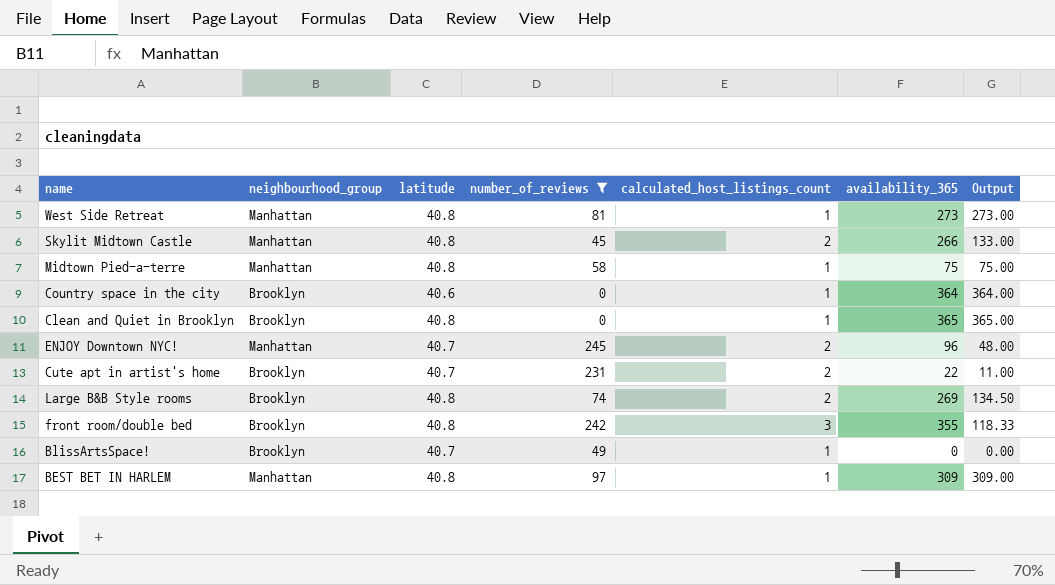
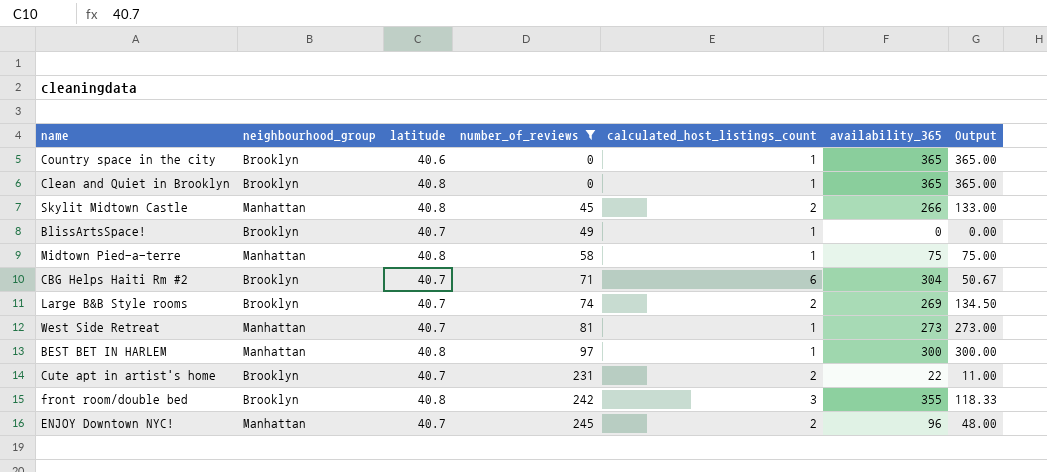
row order: none -> number_of_reviews ascending
Country space in the city | availability_365: 364 -> 365
Country space in the city | Output: 364.00 -> 365.00
row CBG Helps Haiti Rm #2: none -> Brooklyn | 40.7 | 71 | 6 | 304 | 50.67
Large B&B Style rooms | latitude: 40.8 -> 40.7
West Side Retreat | latitude: 40.8 -> 40.7
BEST BET IN HARLEM | availability_365: 309 -> 300
BEST BET IN HARLEM | Output: 309.00 -> 300.00

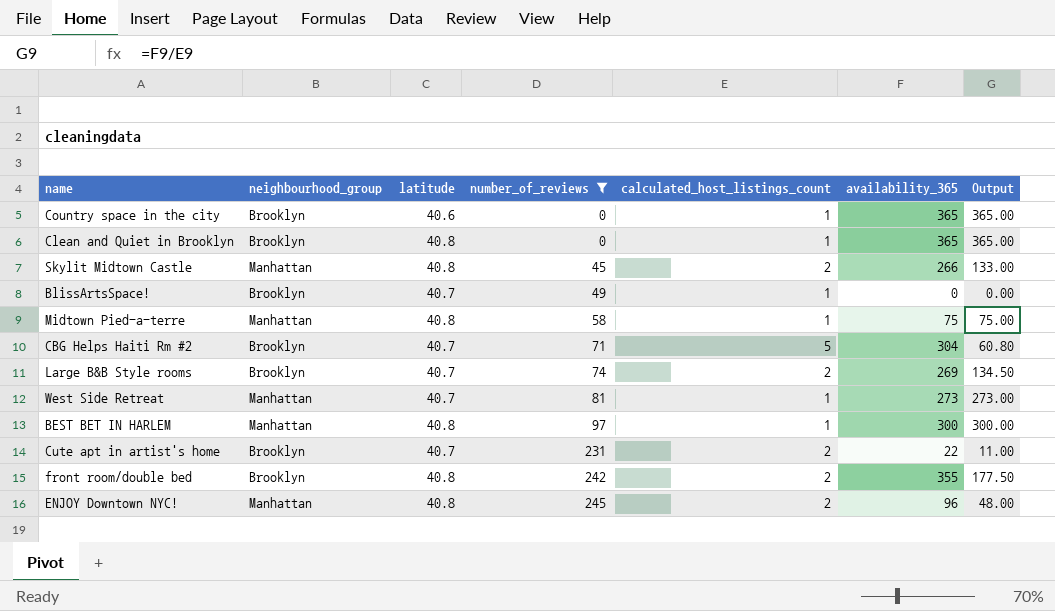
CBG Helps Haiti Rm #2 | calculated_host_listings_count: 6 -> 5
CBG Helps Haiti Rm #2 | Output: 50.67 -> 60.80
front room/double bed | calculated_host_listings_count: 3 -> 2
front room/double bed | Output: 118.33 -> 177.50
ENJOY Downtown NYC! | latitude: 40.7 -> 40.8

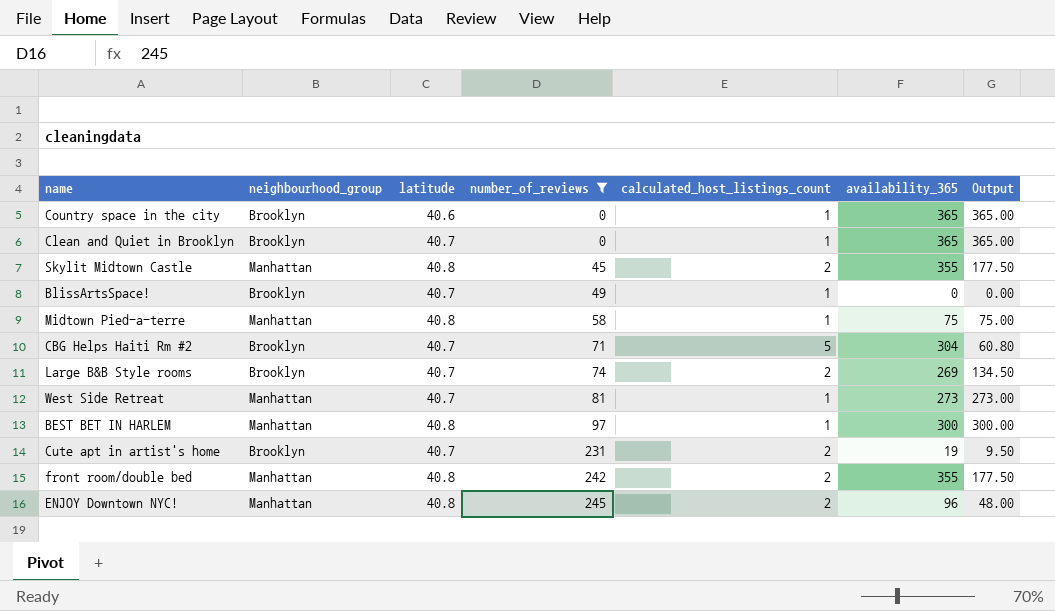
Clean and Quiet in Brooklyn | latitude: 40.8 -> 40.7
Skylit Midtown Castle | availability_365: 266 -> 355
Skylit Midtown Castle | Output: 133.00 -> 177.50
Cute apt in artist's home | availability_365: 22 -> 19
Cute apt in artist's home | Output: 11.00 -> 9.50
front room/double bed | neighbourhood_group: Brooklyn -> Manhattan

